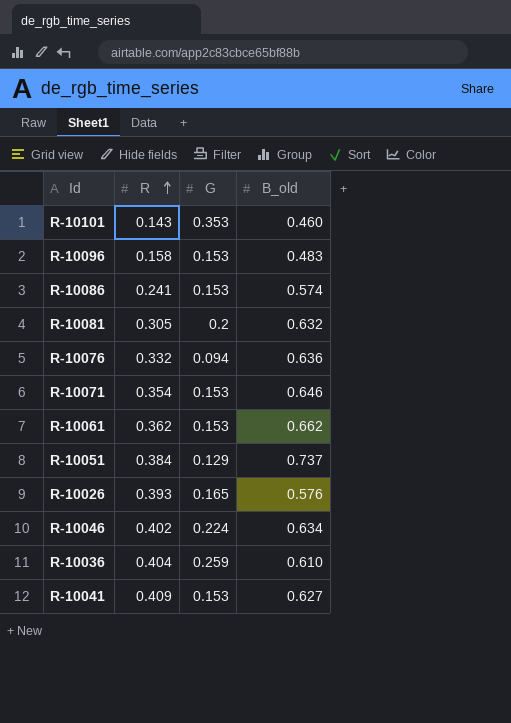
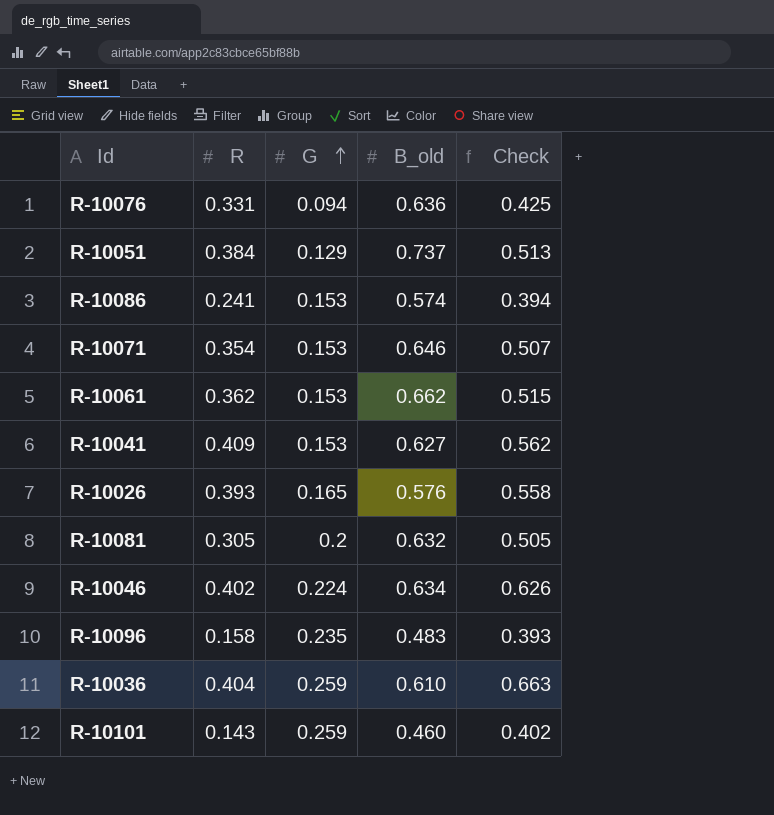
row order: R ascending -> G ascending
column Check | formula: none -> [R] + [G]
R-10076 | R: 0.332 -> 0.331
R-10096 | G: 0.153 -> 0.235
R-10101 | G: 0.353 -> 0.259

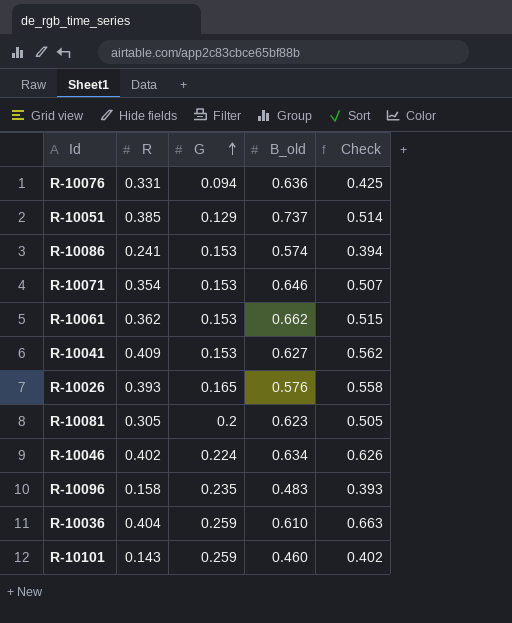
R-10051 | R: 0.384 -> 0.385
R-10051 | Check: 0.513 -> 0.514
R-10081 | B_old: 0.632 -> 0.623

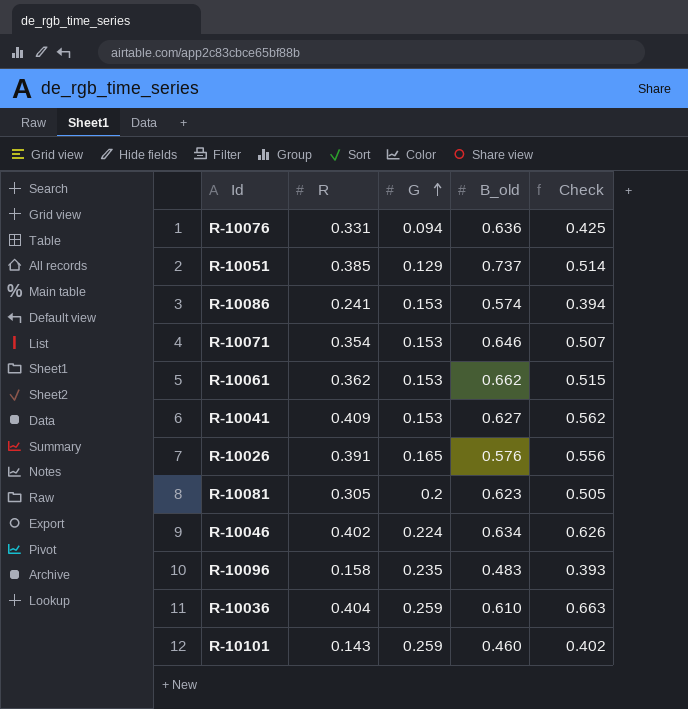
R-10026 | R: 0.393 -> 0.391
R-10026 | Check: 0.558 -> 0.556

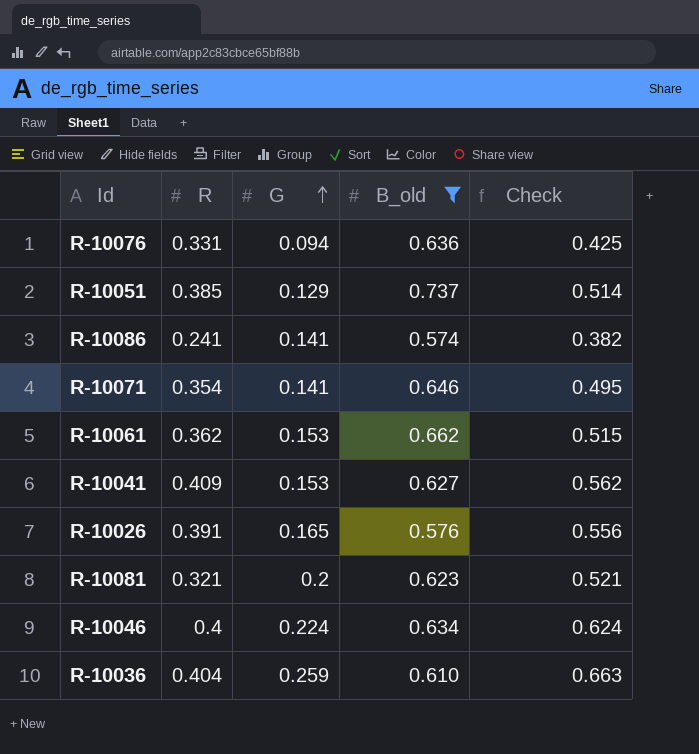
filter: none -> B_old >= 0.574
R-10086 | G: 0.153 -> 0.141
R-10086 | Check: 0.394 -> 0.382
R-10071 | G: 0.153 -> 0.141
R-10071 | Check: 0.507 -> 0.495
R-10081 | R: 0.305 -> 0.321
R-10081 | Check: 0.505 -> 0.521
R-10046 | R: 0.402 -> 0.4
R-10046 | Check: 0.626 -> 0.624

